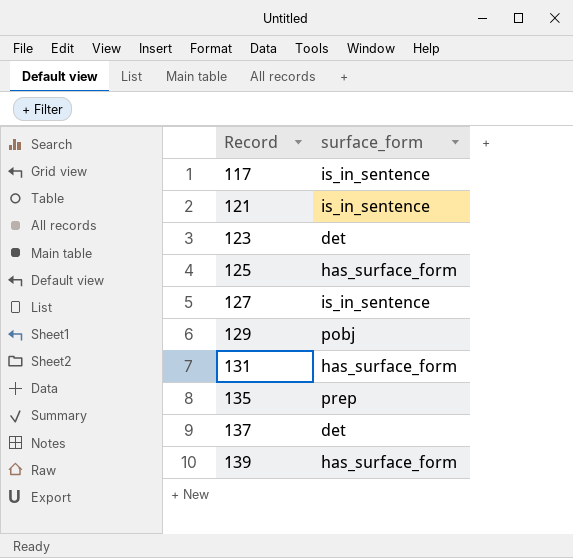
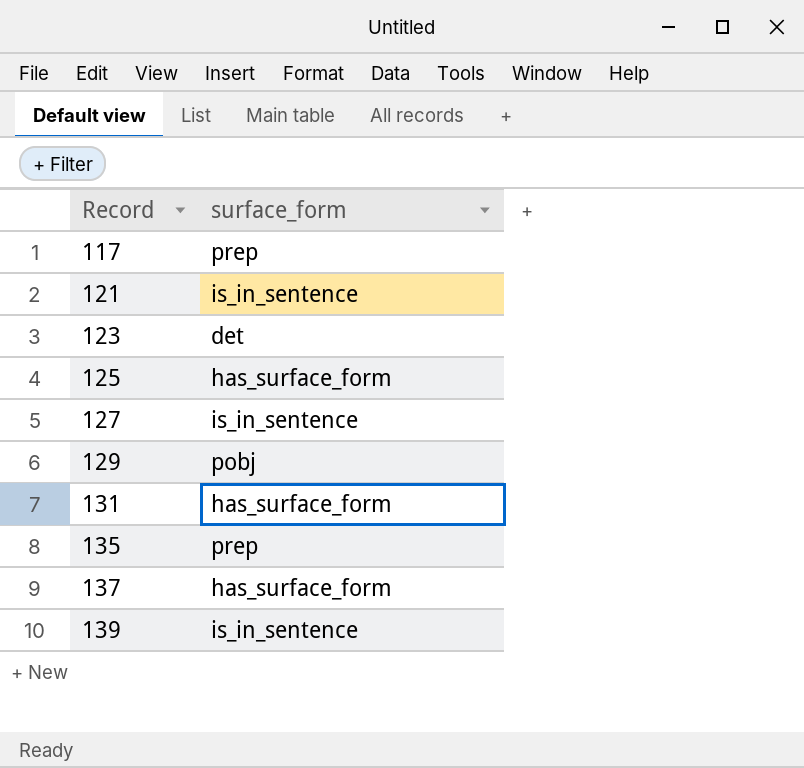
117 | surface_form: is_in_sentence -> prep
137 | surface_form: det -> has_surface_form
139 | surface_form: has_surface_form -> is_in_sentence

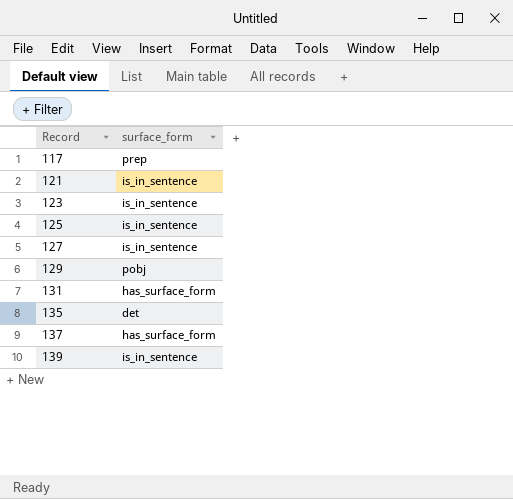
123 | surface_form: det -> is_in_sentence
125 | surface_form: has_surface_form -> is_in_sentence
135 | surface_form: prep -> det

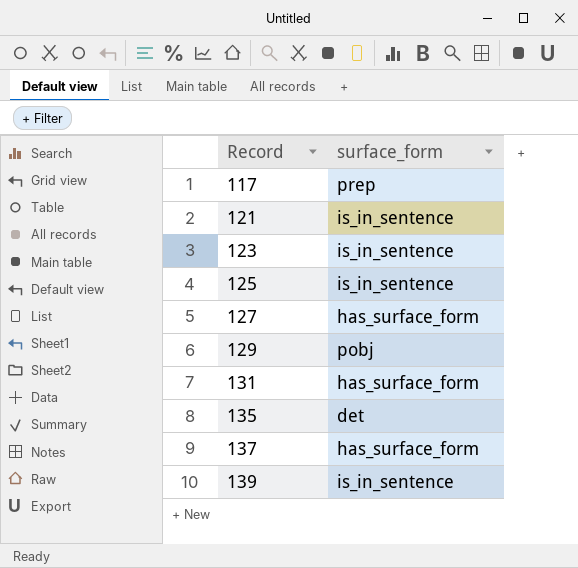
127 | surface_form: is_in_sentence -> has_surface_form

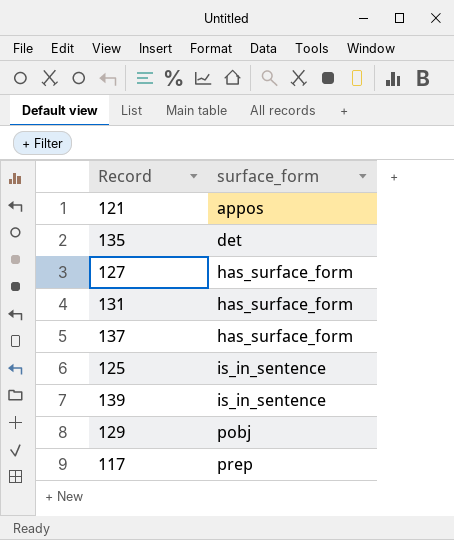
row order: Record ascending -> surface_form ascending
row 123: is_in_sentence -> none
121 | surface_form: is_in_sentence -> appos

